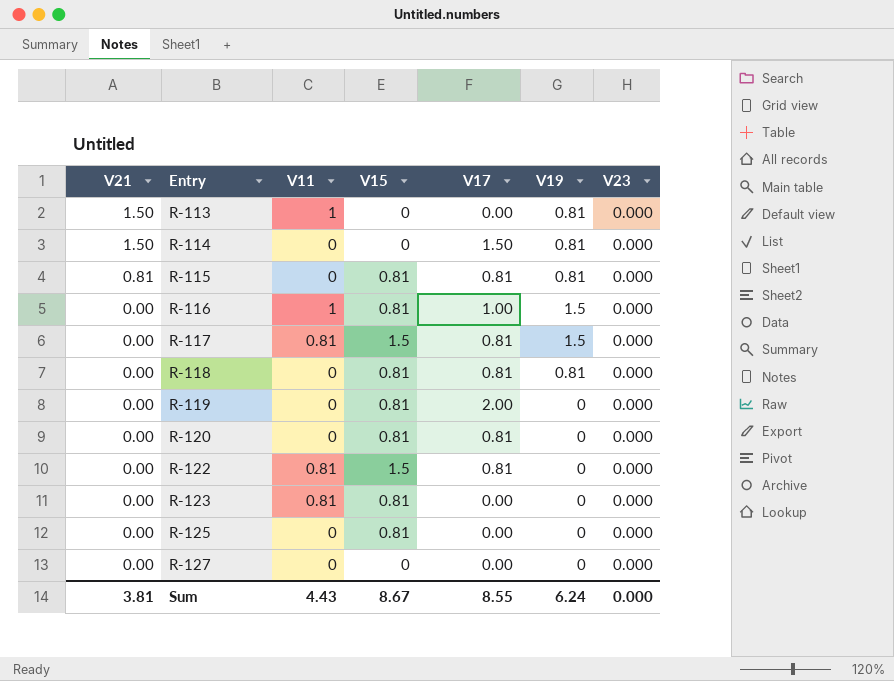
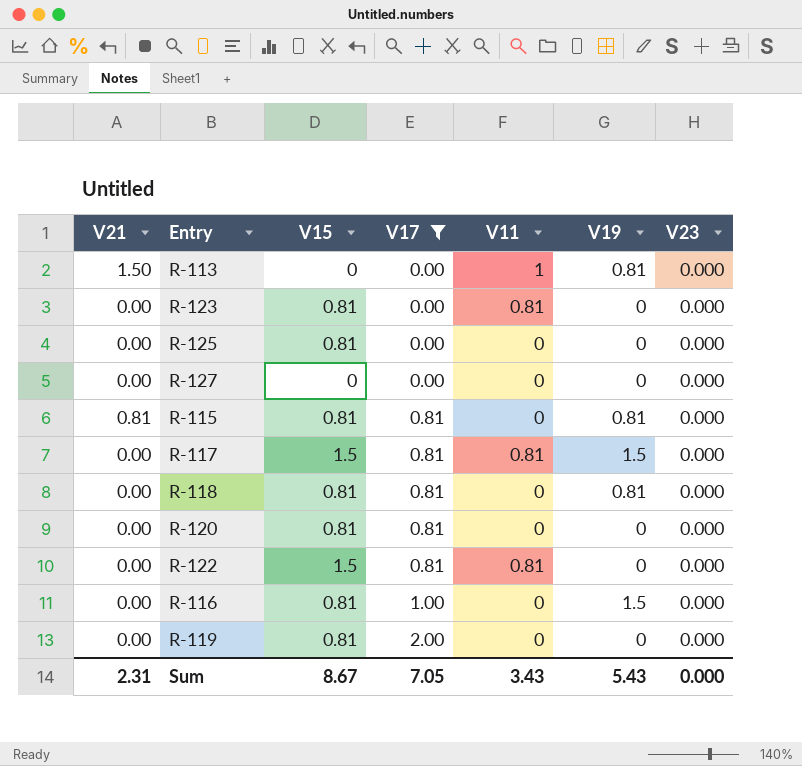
filter: none -> V17 != 1.50
row order: V21 descending -> V17 ascending
column V11 | position: 3 -> 5
R-116 | V11: 1 -> 0
Sum | V21: 3.81 -> 2.31
Sum | V17: 8.55 -> 7.05
Sum | V11: 4.43 -> 3.43
Sum | V19: 6.24 -> 5.43

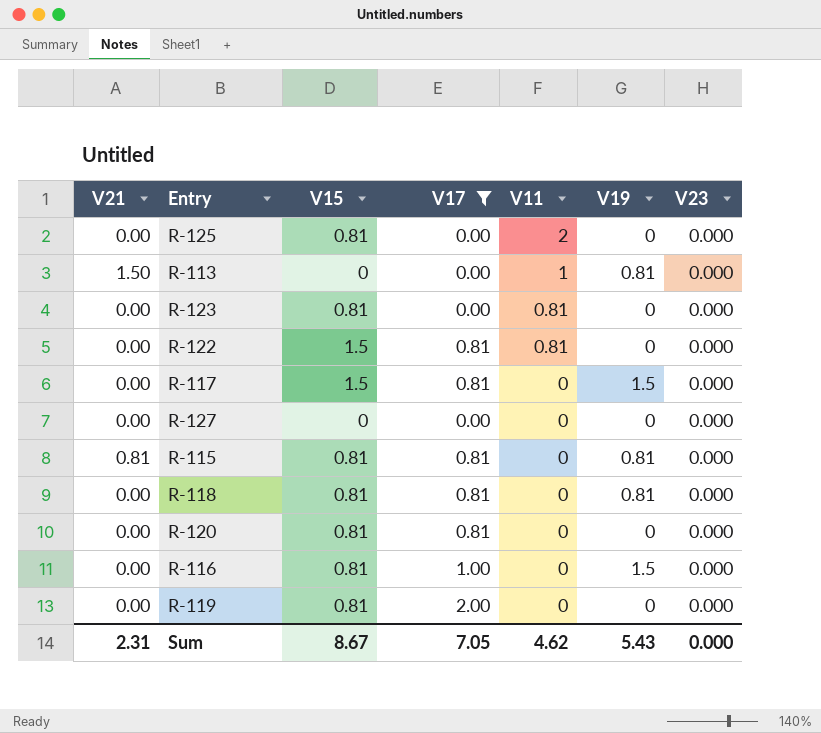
row order: V17 ascending -> V11 descending
R-125 | V11: 0 -> 2
R-117 | V11: 0.81 -> 0
Sum | V11: 3.43 -> 4.62

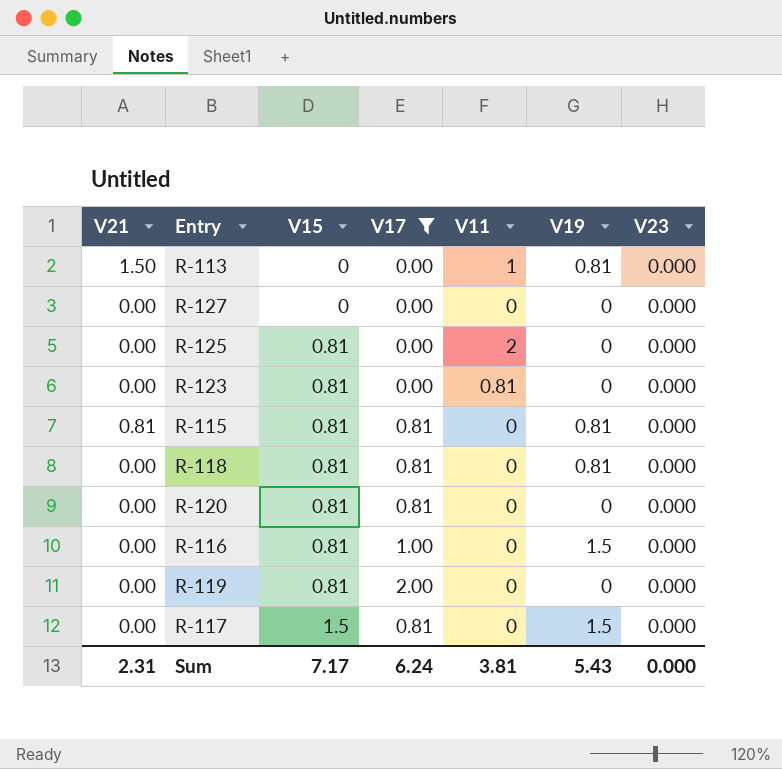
row order: V11 descending -> V15 ascending
row R-122: 0.00 | 1.5 | 0.81 | 0.81 | 0 | 0.000 -> none
Sum | V15: 8.67 -> 7.17
Sum | V17: 7.05 -> 6.24
Sum | V11: 4.62 -> 3.81

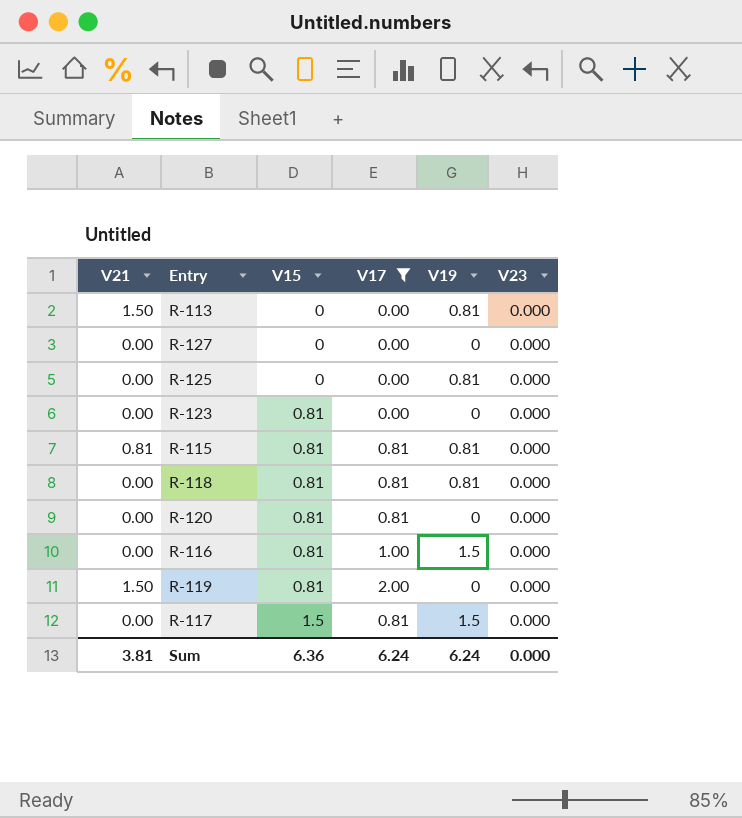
column V11 | position: 5 -> none
R-125 | V15: 0.81 -> 0
R-125 | V19: 0 -> 0.81
R-119 | V21: 0.00 -> 1.50
Sum | V21: 2.31 -> 3.81
Sum | V15: 7.17 -> 6.36
Sum | V19: 5.43 -> 6.24

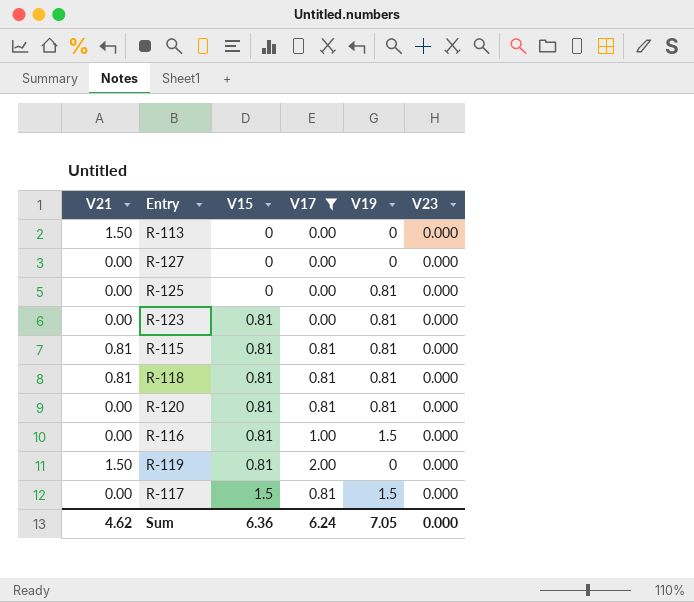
R-113 | V19: 0.81 -> 0
R-123 | V19: 0 -> 0.81
R-118 | V21: 0.00 -> 0.81
R-120 | V19: 0 -> 0.81
Sum | V21: 3.81 -> 4.62
Sum | V19: 6.24 -> 7.05

